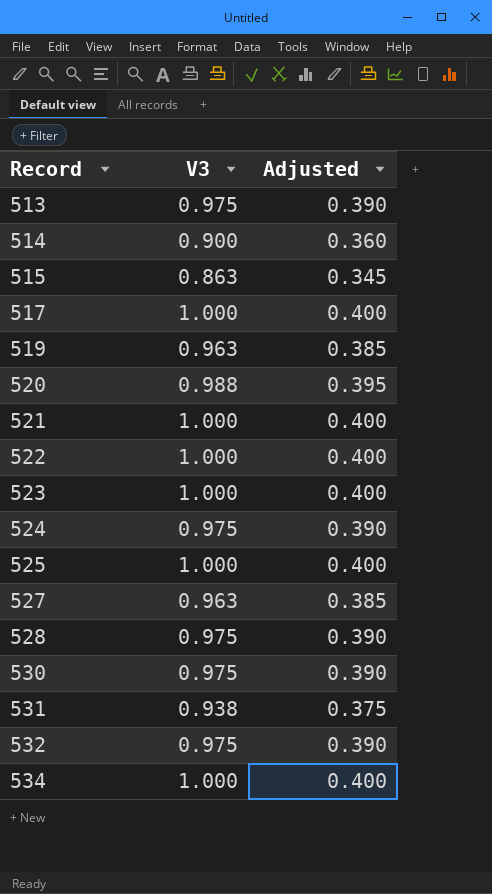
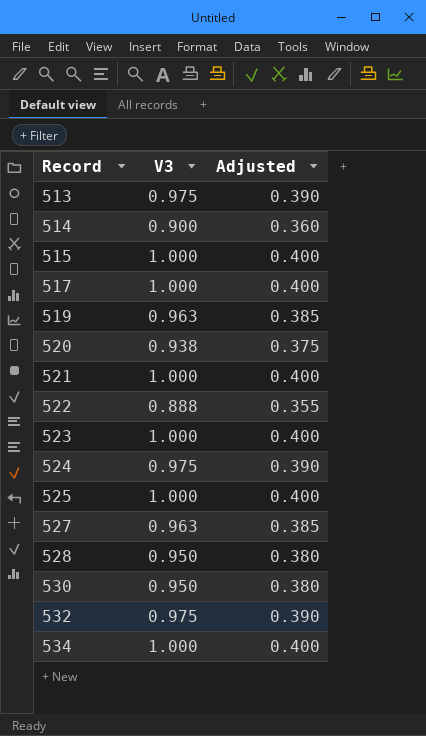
row 531: 0.938 | 0.375 -> none
515 | V3: 0.863 -> 1.000
515 | Adjusted: 0.345 -> 0.400
520 | V3: 0.988 -> 0.938
520 | Adjusted: 0.395 -> 0.375
522 | V3: 1.000 -> 0.888
522 | Adjusted: 0.400 -> 0.355
528 | V3: 0.975 -> 0.950
528 | Adjusted: 0.390 -> 0.380
530 | V3: 0.975 -> 0.950
530 | Adjusted: 0.390 -> 0.380

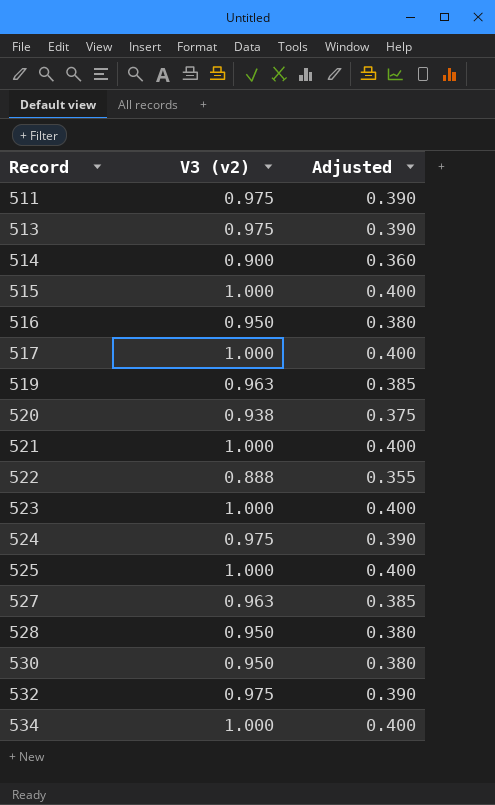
column name: V3 -> V3 (v2)
row 511: none -> 0.975 | 0.390
row 516: none -> 0.950 | 0.380

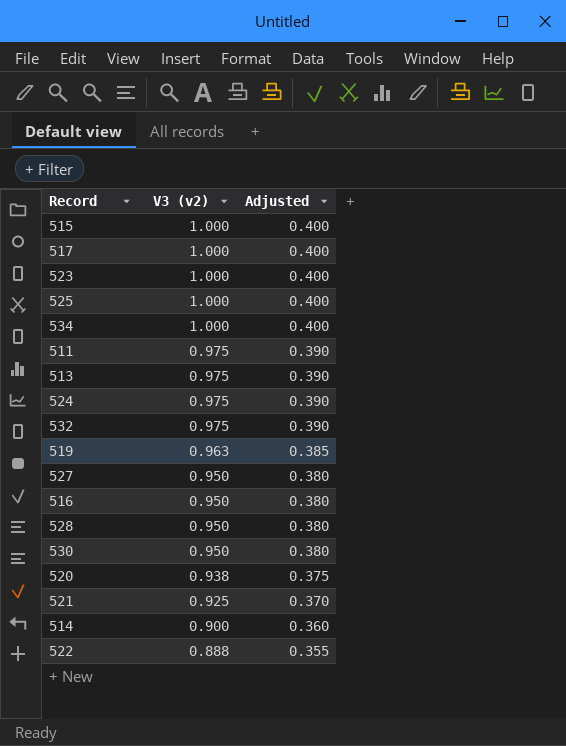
row order: Record ascending -> V3 (v2) descending
527 | V3 (v2): 0.963 -> 0.950
527 | Adjusted: 0.385 -> 0.380
521 | V3 (v2): 1.000 -> 0.925
521 | Adjusted: 0.400 -> 0.370

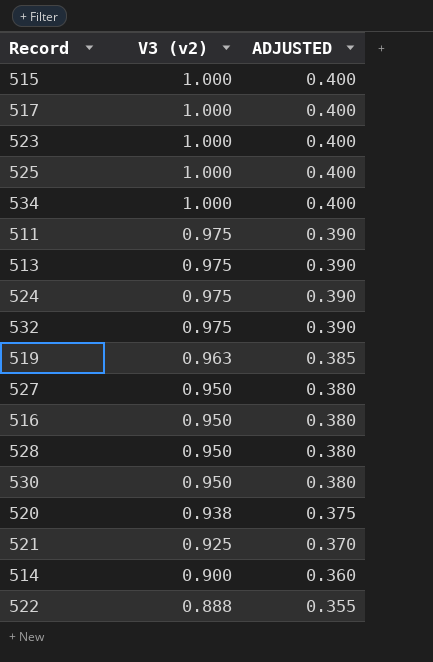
column name: Adjusted -> ADJUSTED

